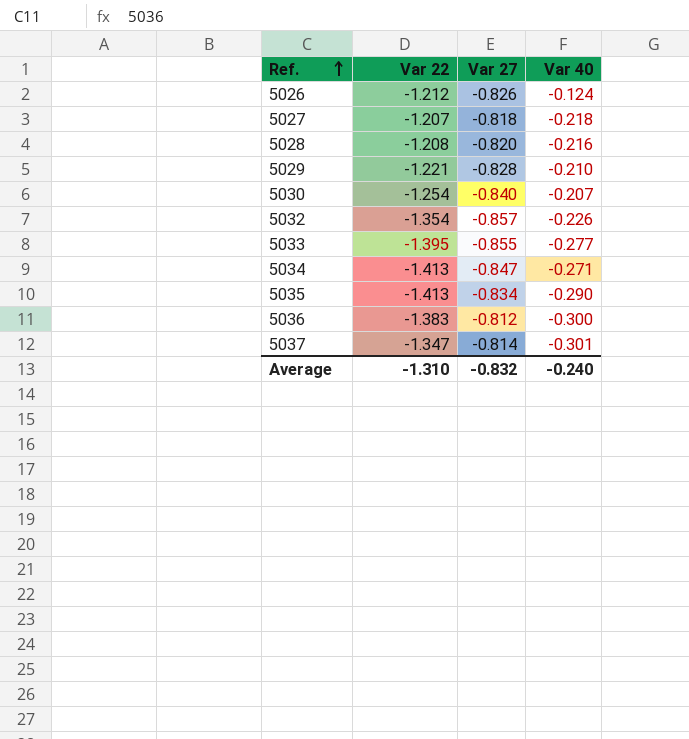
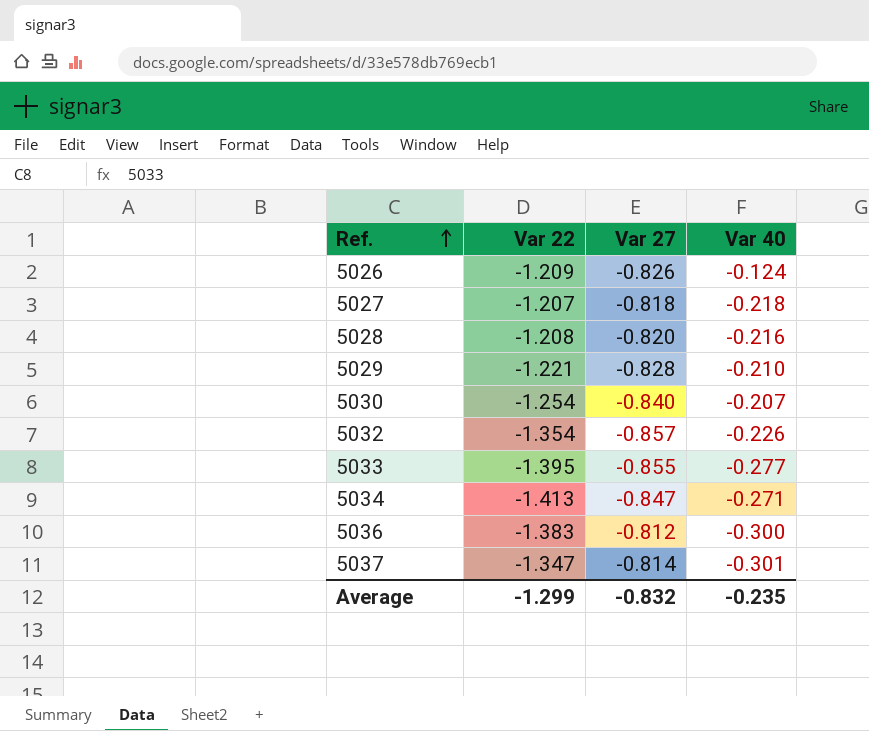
row 5035: -1.413 | -0.834 | -0.290 -> none
5026 | Var 22: -1.212 -> -1.209
Average | Var 22: -1.310 -> -1.299
Average | Var 40: -0.240 -> -0.235

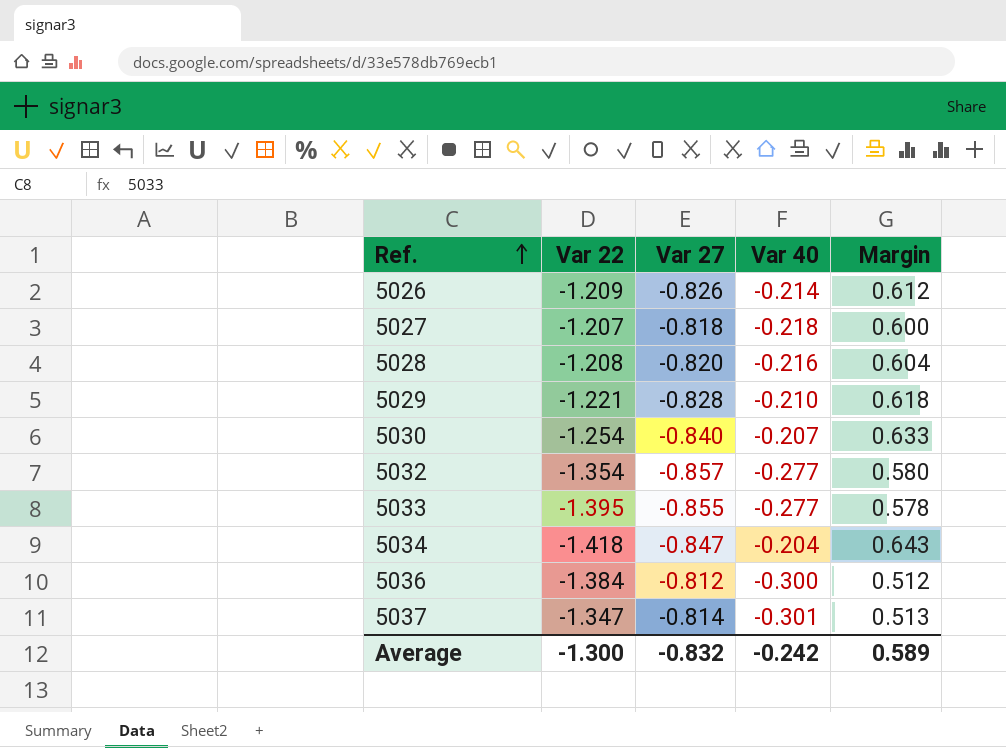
column Margin | formula: none -> [Var 40] - [Var 27]
5026 | Var 40: -0.124 -> -0.214
5032 | Var 40: -0.226 -> -0.277
5034 | Var 22: -1.413 -> -1.418
5034 | Var 40: -0.271 -> -0.204
5036 | Var 22: -1.383 -> -1.384
Average | Var 22: -1.299 -> -1.300
Average | Var 40: -0.235 -> -0.242

